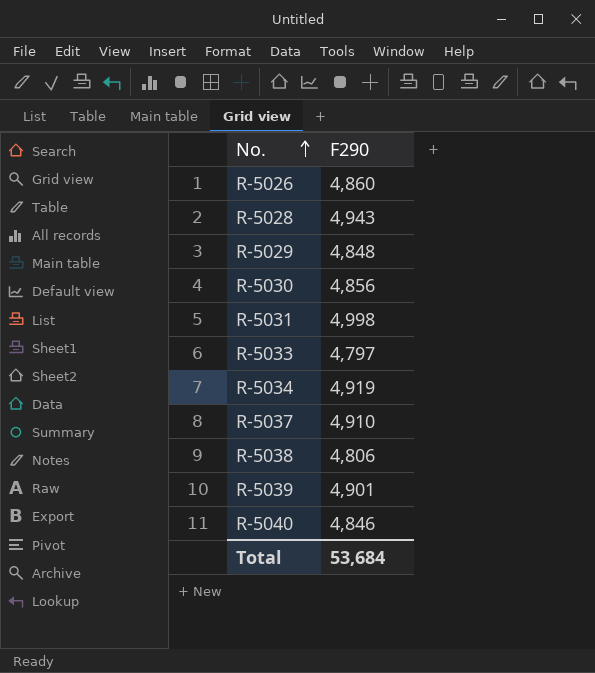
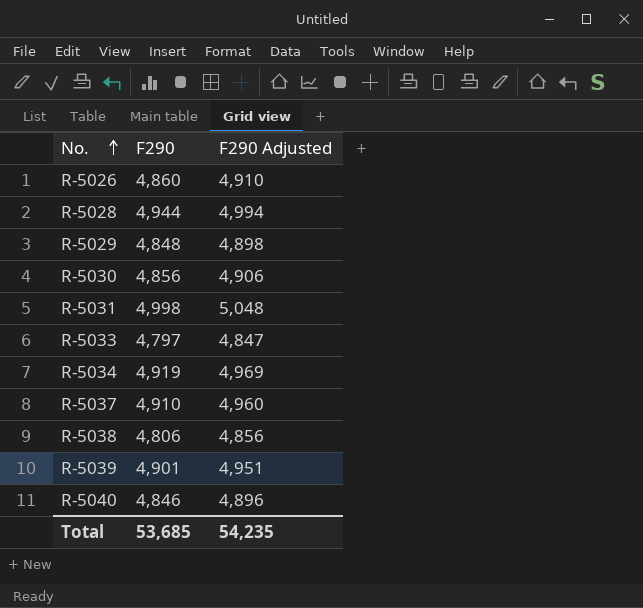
column F290 Adjusted | formula: none -> [F290] + 50
R-5028 | F290: 4,943 -> 4,944
Total | F290: 53,684 -> 53,685

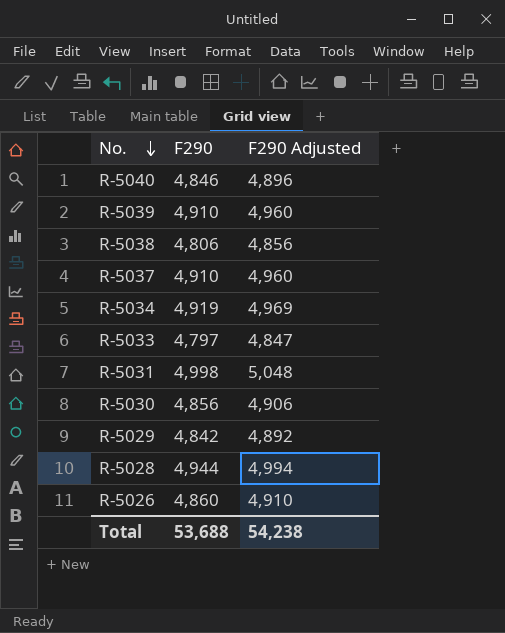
row order: No. ascending -> No. descending
R-5039 | F290: 4,901 -> 4,910
R-5039 | F290 Adjusted: 4,951 -> 4,960
R-5029 | F290: 4,848 -> 4,842
R-5029 | F290 Adjusted: 4,898 -> 4,892
Total | F290: 53,685 -> 53,688
Total | F290 Adjusted: 54,235 -> 54,238

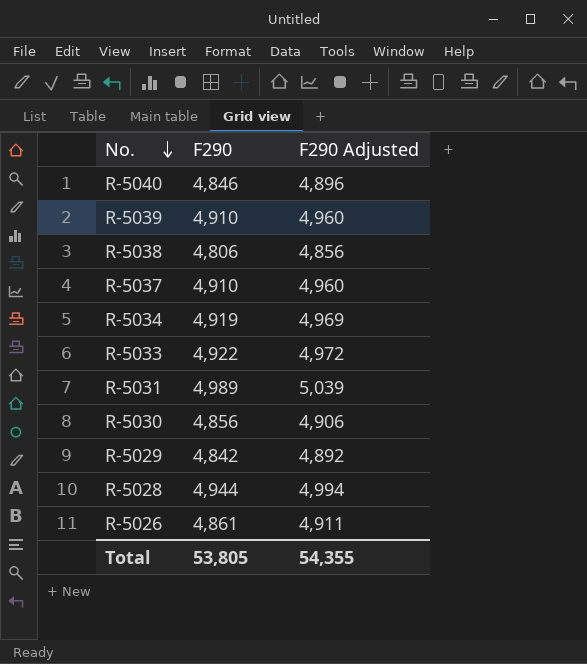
R-5033 | F290: 4,797 -> 4,922
R-5033 | F290 Adjusted: 4,847 -> 4,972
R-5031 | F290: 4,998 -> 4,989
R-5031 | F290 Adjusted: 5,048 -> 5,039
R-5026 | F290: 4,860 -> 4,861
R-5026 | F290 Adjusted: 4,910 -> 4,911
Total | F290: 53,688 -> 53,805
Total | F290 Adjusted: 54,238 -> 54,355

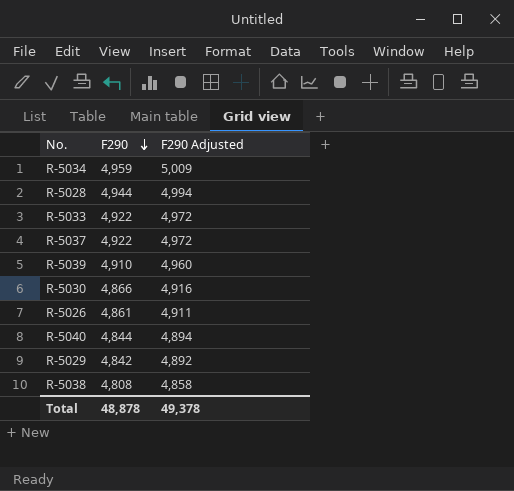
row order: No. descending -> F290 descending
row R-5031: 4,989 | 5,039 -> none
R-5034 | F290: 4,919 -> 4,959
R-5034 | F290 Adjusted: 4,969 -> 5,009
R-5037 | F290: 4,910 -> 4,922
R-5037 | F290 Adjusted: 4,960 -> 4,972
R-5030 | F290: 4,856 -> 4,866
R-5030 | F290 Adjusted: 4,906 -> 4,916
R-5040 | F290: 4,846 -> 4,844
R-5040 | F290 Adjusted: 4,896 -> 4,894
R-5038 | F290: 4,806 -> 4,808
R-5038 | F290 Adjusted: 4,856 -> 4,858
Total | F290: 53,805 -> 48,878
Total | F290 Adjusted: 54,355 -> 49,378

